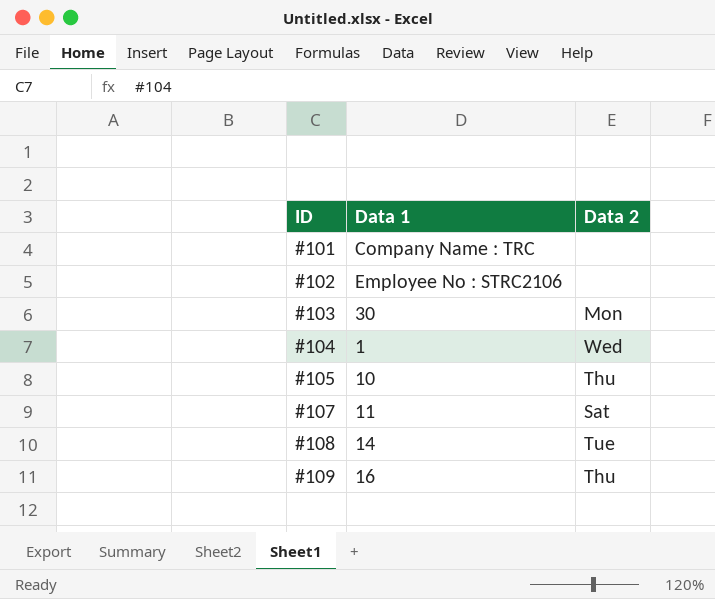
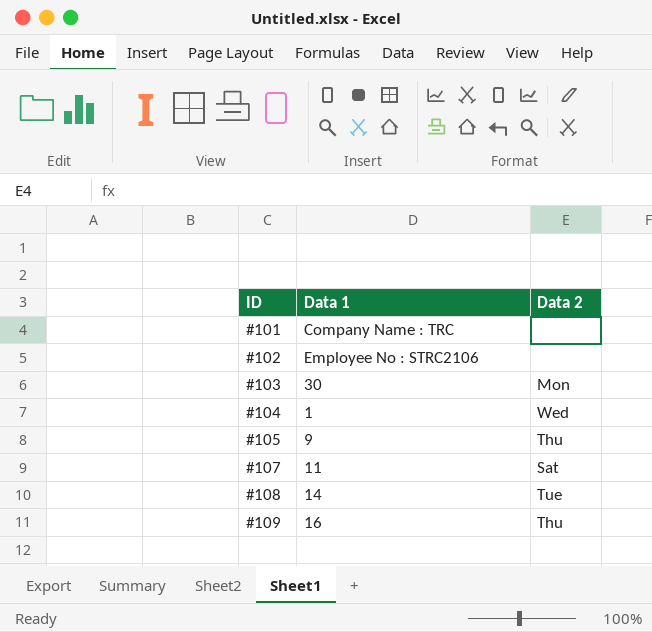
#105 | Data 1: 10 -> 9

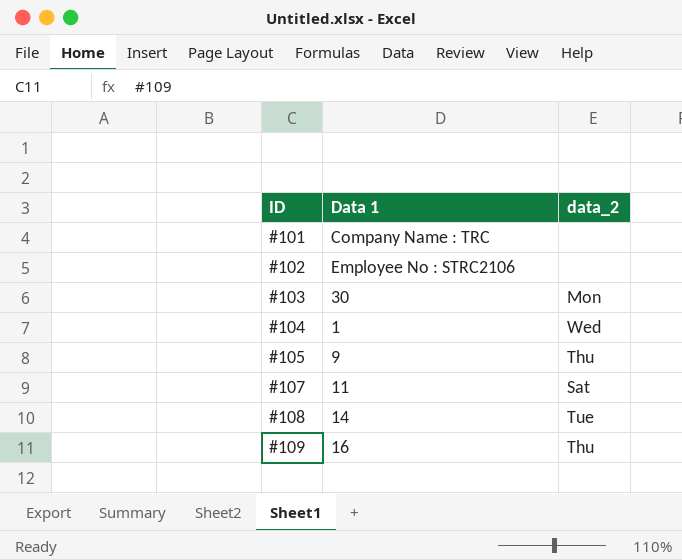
column name: Data 2 -> data_2

